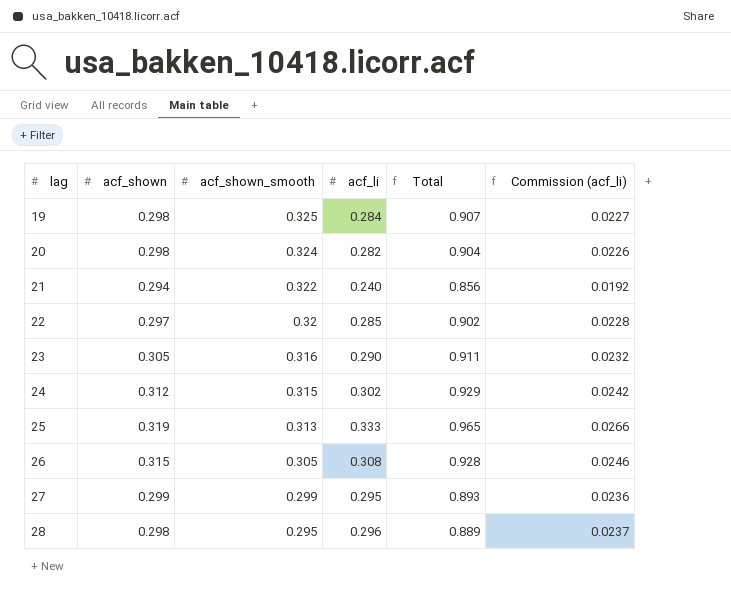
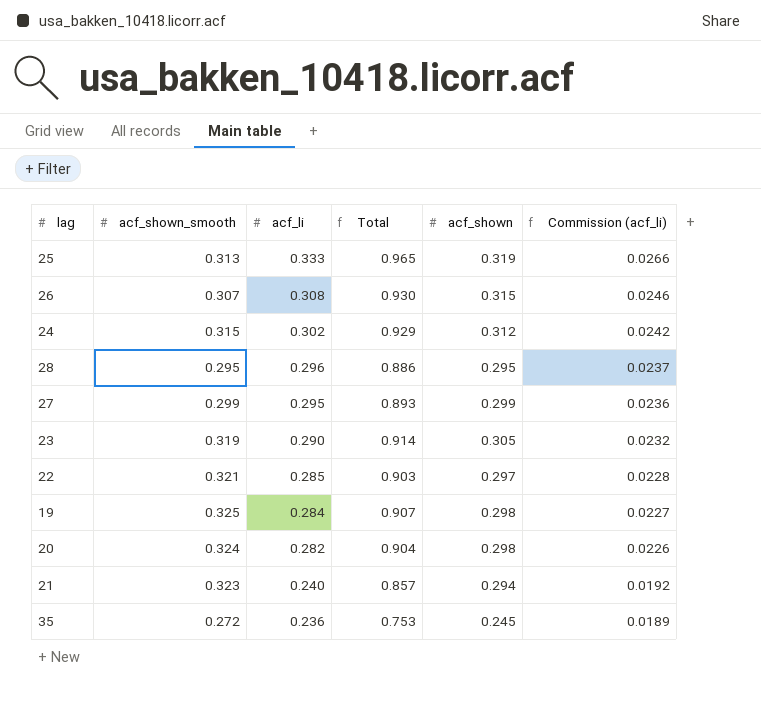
row order: lag ascending -> acf_li descending
column acf_shown | position: 2 -> 5
26 | acf_shown_smooth: 0.305 -> 0.307
26 | Total: 0.928 -> 0.930
28 | Total: 0.889 -> 0.886
28 | acf_shown: 0.298 -> 0.295
23 | acf_shown_smooth: 0.316 -> 0.319
23 | Total: 0.911 -> 0.914
22 | acf_shown_smooth: 0.32 -> 0.321
22 | Total: 0.902 -> 0.903
21 | acf_shown_smooth: 0.322 -> 0.323
21 | Total: 0.856 -> 0.857
row 35: none -> 0.272 | 0.236 | 0.753 | 0.245 | 0.0189

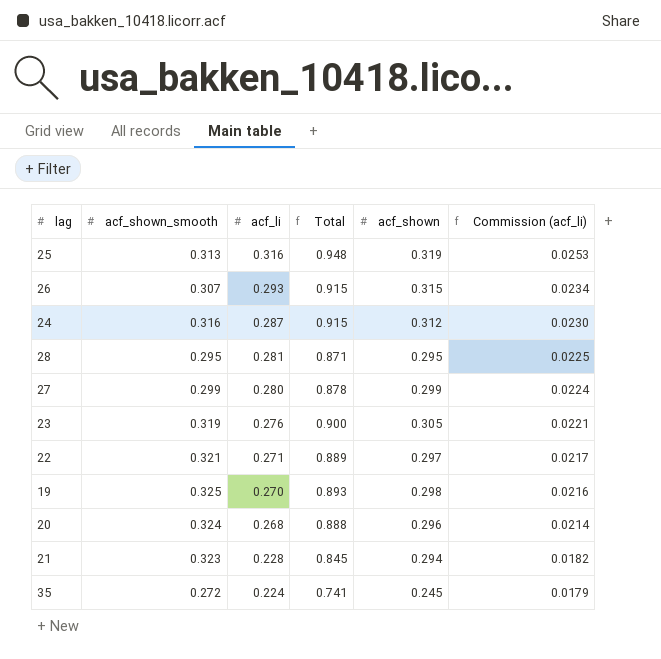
25 | acf_li: 0.333 -> 0.316
25 | Total: 0.965 -> 0.948
25 | Commission (acf_li): 0.0266 -> 0.0253
26 | acf_li: 0.308 -> 0.293
26 | Total: 0.930 -> 0.915
26 | Commission (acf_li): 0.0246 -> 0.0234
24 | acf_shown_smooth: 0.315 -> 0.316
24 | acf_li: 0.302 -> 0.287
24 | Total: 0.929 -> 0.915
24 | Commission (acf_li): 0.0242 -> 0.0230
28 | acf_li: 0.296 -> 0.281
28 | Total: 0.886 -> 0.871
28 | Commission (acf_li): 0.0237 -> 0.0225
27 | acf_li: 0.295 -> 0.280
27 | Total: 0.893 -> 0.878
27 | Commission (acf_li): 0.0236 -> 0.0224
23 | acf_li: 0.290 -> 0.276
23 | Total: 0.914 -> 0.900
23 | Commission (acf_li): 0.0232 -> 0.0221
22 | acf_li: 0.285 -> 0.271
22 | Total: 0.903 -> 0.889
22 | Commission (acf_li): 0.0228 -> 0.0217
19 | acf_li: 0.284 -> 0.270
19 | Total: 0.907 -> 0.893
19 | Commission (acf_li): 0.0227 -> 0.0216
20 | acf_li: 0.282 -> 0.268
20 | Total: 0.904 -> 0.888
20 | acf_shown: 0.298 -> 0.296
20 | Commission (acf_li): 0.0226 -> 0.0214
21 | acf_li: 0.240 -> 0.228
21 | Total: 0.857 -> 0.845
21 | Commission (acf_li): 0.0192 -> 0.0182
35 | acf_li: 0.236 -> 0.224
35 | Total: 0.753 -> 0.741
35 | Commission (acf_li): 0.0189 -> 0.0179

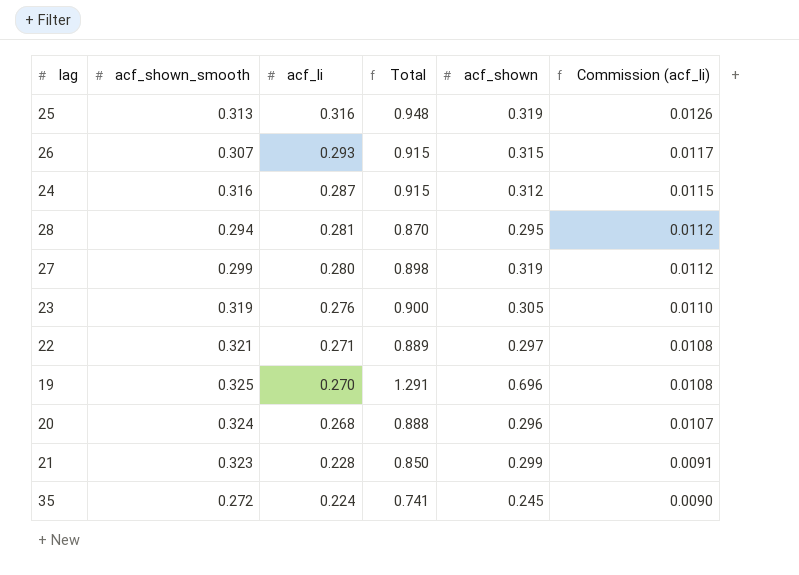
column Commission (acf_li) | formula: [acf_li] * 0.08 -> [acf_li] * 0.04
28 | acf_shown_smooth: 0.295 -> 0.294
28 | Total: 0.871 -> 0.870
27 | Total: 0.878 -> 0.898
27 | acf_shown: 0.299 -> 0.319
19 | Total: 0.893 -> 1.291
19 | acf_shown: 0.298 -> 0.696
21 | Total: 0.845 -> 0.850
21 | acf_shown: 0.294 -> 0.299

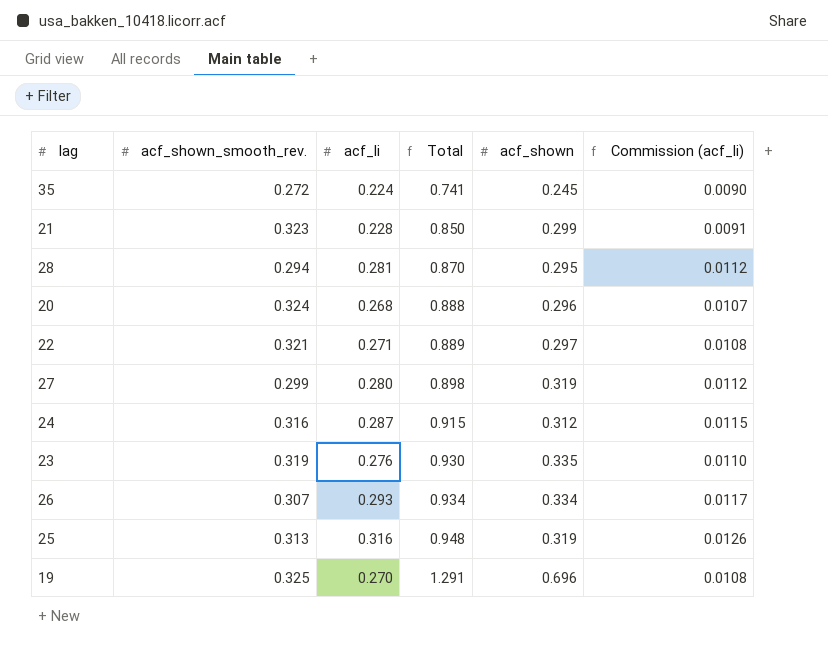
row order: acf_li descending -> Total ascending
column name: acf_shown_smooth -> acf_shown_smooth_rev.
23 | Total: 0.900 -> 0.930
23 | acf_shown: 0.305 -> 0.335
26 | Total: 0.915 -> 0.934
26 | acf_shown: 0.315 -> 0.334

